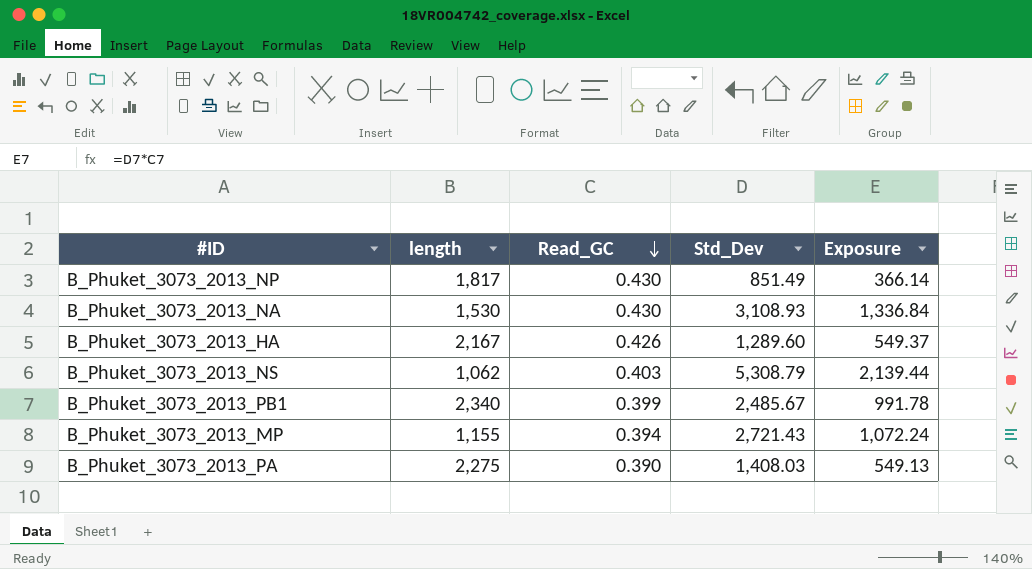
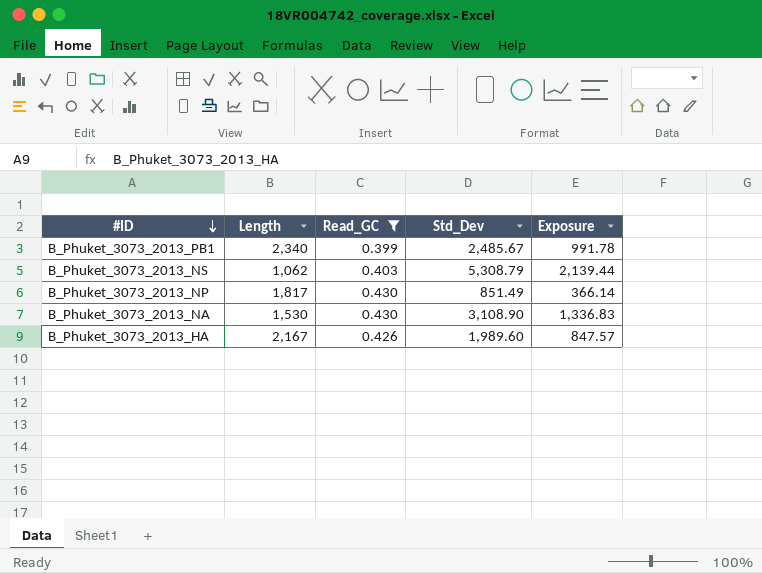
filter: none -> Read_GC >= 0.399
row order: Read_GC descending -> #ID descending
column name: length -> Length
B_Phuket_3073_2013_NA | Std_Dev: 3,108.93 -> 3,108.90
B_Phuket_3073_2013_NA | Exposure: 1,336.84 -> 1,336.83
B_Phuket_3073_2013_HA | Std_Dev: 1,289.60 -> 1,989.60
B_Phuket_3073_2013_HA | Exposure: 549.37 -> 847.57

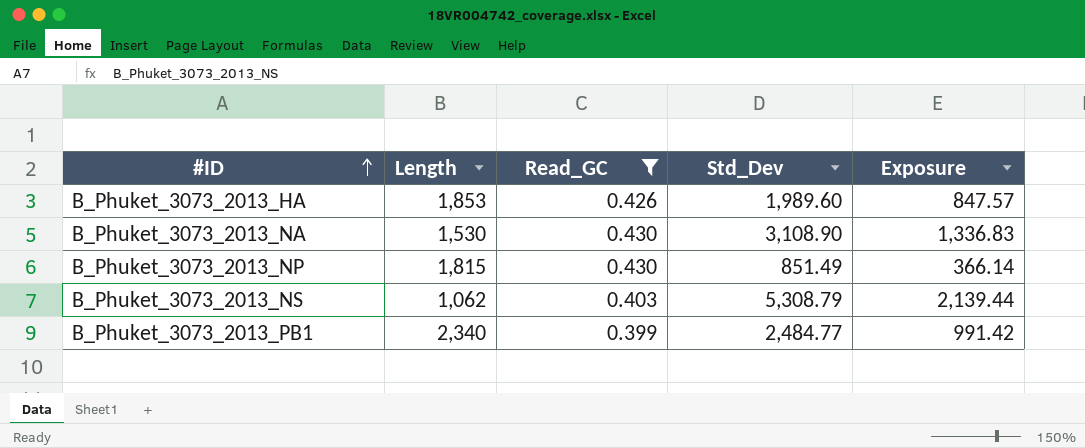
row order: #ID descending -> #ID ascending
B_Phuket_3073_2013_HA | Length: 2,167 -> 1,853
B_Phuket_3073_2013_NP | Length: 1,817 -> 1,815
B_Phuket_3073_2013_PB1 | Std_Dev: 2,485.67 -> 2,484.77
B_Phuket_3073_2013_PB1 | Exposure: 991.78 -> 991.42

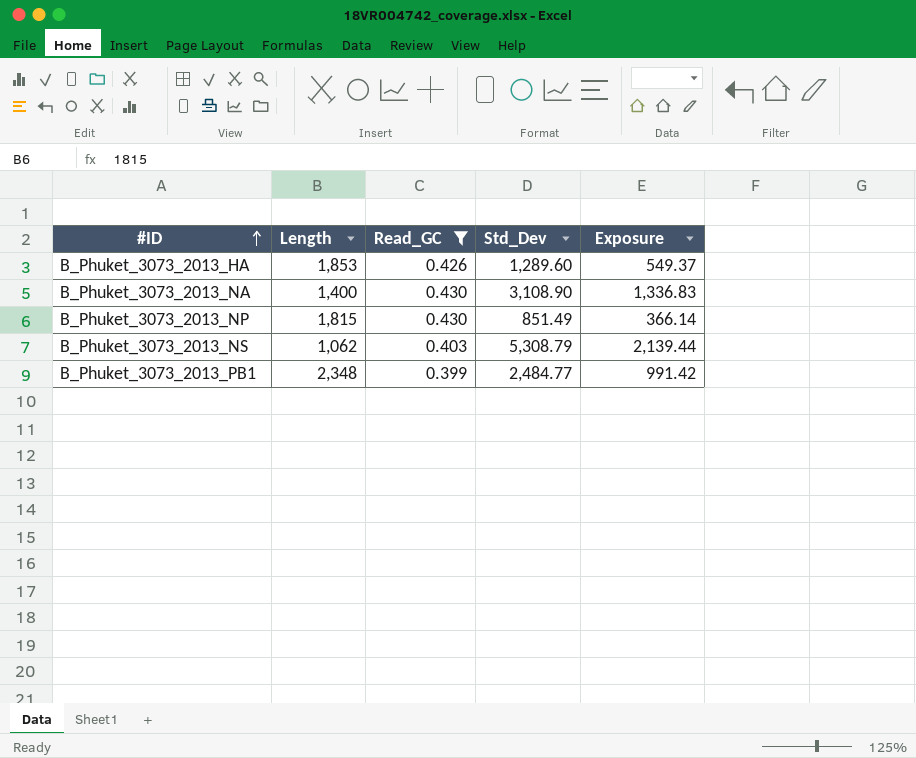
B_Phuket_3073_2013_HA | Std_Dev: 1,989.60 -> 1,289.60
B_Phuket_3073_2013_HA | Exposure: 847.57 -> 549.37
B_Phuket_3073_2013_NA | Length: 1,530 -> 1,400
B_Phuket_3073_2013_PB1 | Length: 2,340 -> 2,348

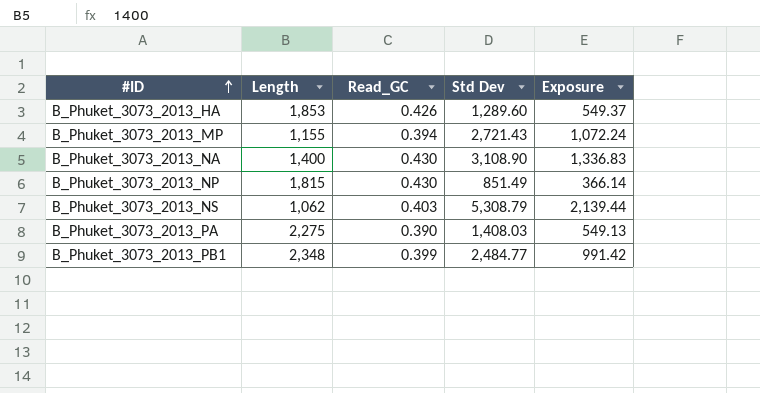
filter: Read_GC >= 0.399 -> none
column name: Std_Dev -> Std Dev

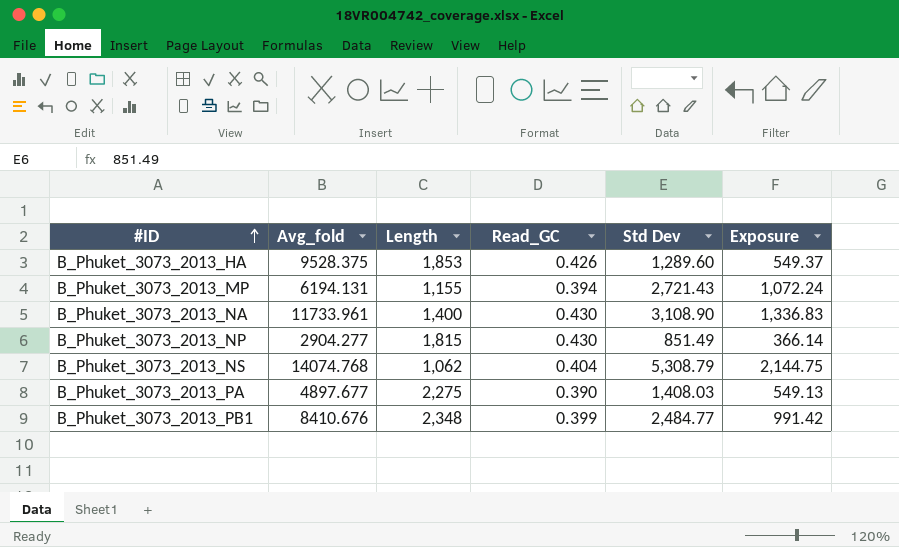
column Avg_fold | position: none -> 2
B_Phuket_3073_2013_NS | Read_GC: 0.403 -> 0.404
B_Phuket_3073_2013_NS | Exposure: 2,139.44 -> 2,144.75

